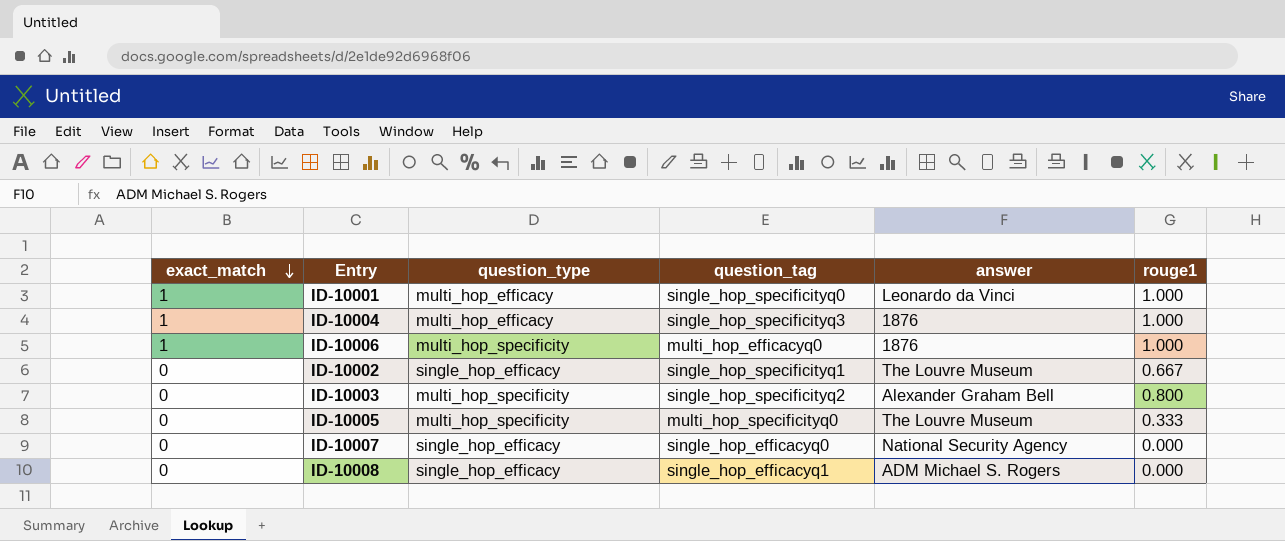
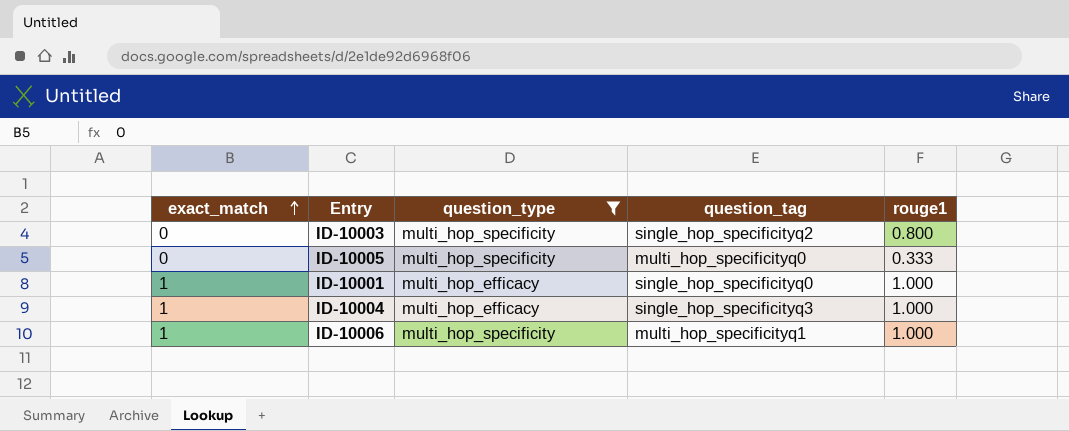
filter: none -> question_type != single_hop_efficacy
row order: exact_match descending -> exact_match ascending
column answer | position: 5 -> none
ID-10006 | question_tag: multi_hop_efficacyq0 -> multi_hop_specificityq1

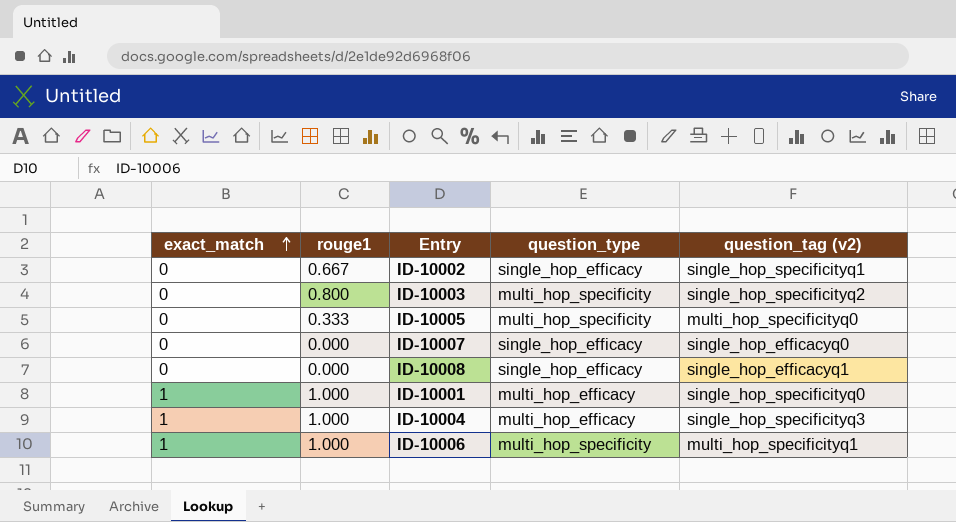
filter: question_type != single_hop_efficacy -> none
column rouge1 | position: 5 -> 2
column name: question_tag -> question_tag (v2)

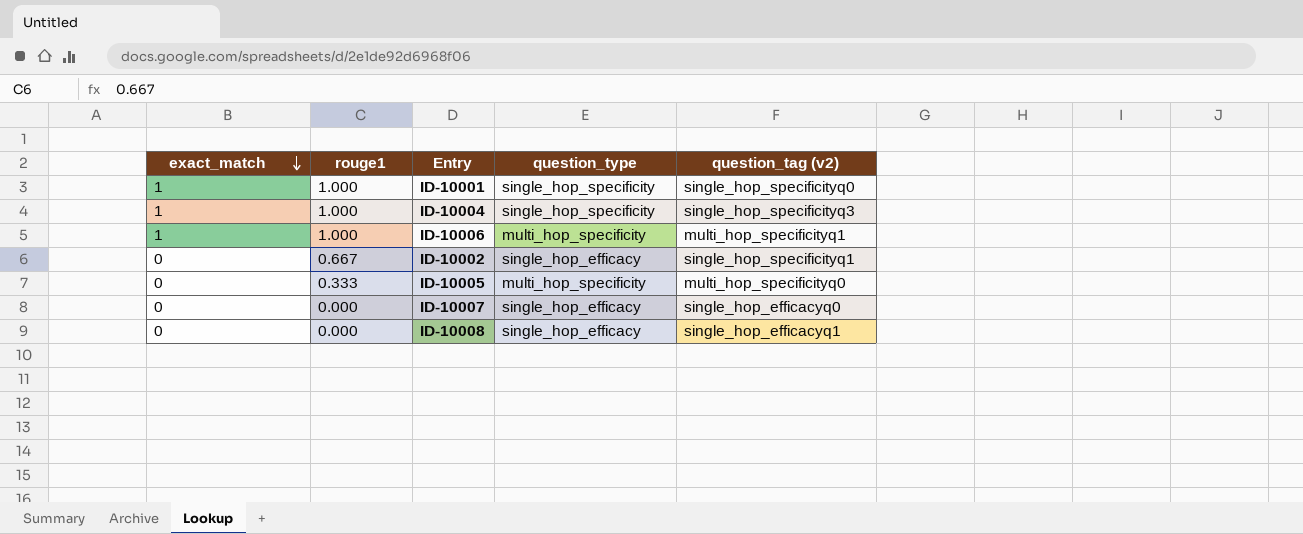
row order: exact_match ascending -> exact_match descending
row ID-10003: 0 | 0.800 | multi_hop_specificity | single_hop_specificityq2 -> none
ID-10001 | question_type: multi_hop_efficacy -> single_hop_specificity
ID-10004 | question_type: multi_hop_efficacy -> single_hop_specificity

